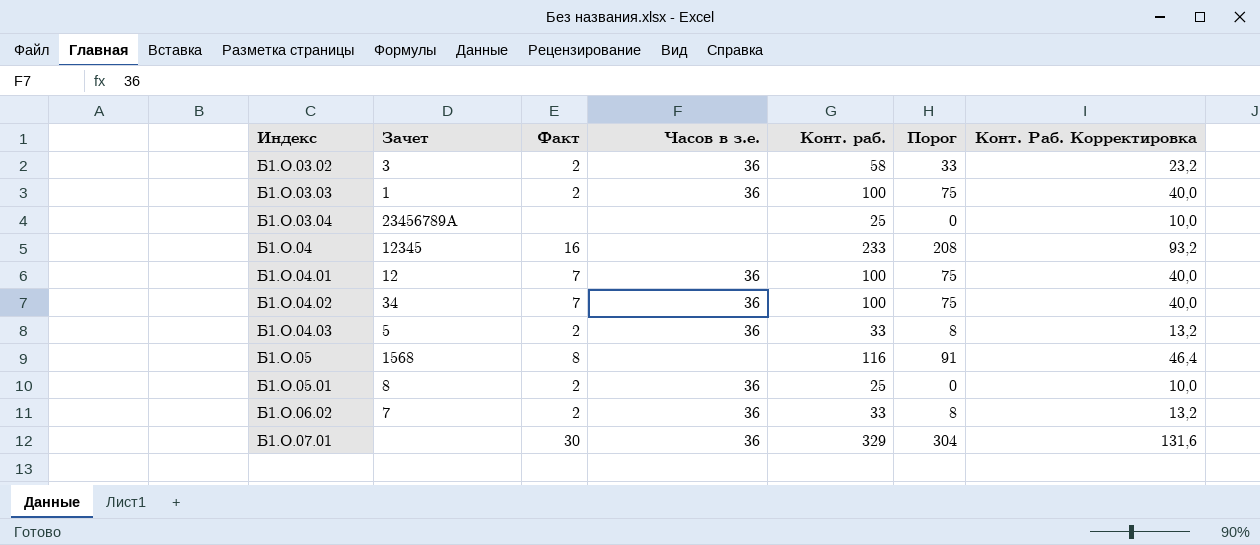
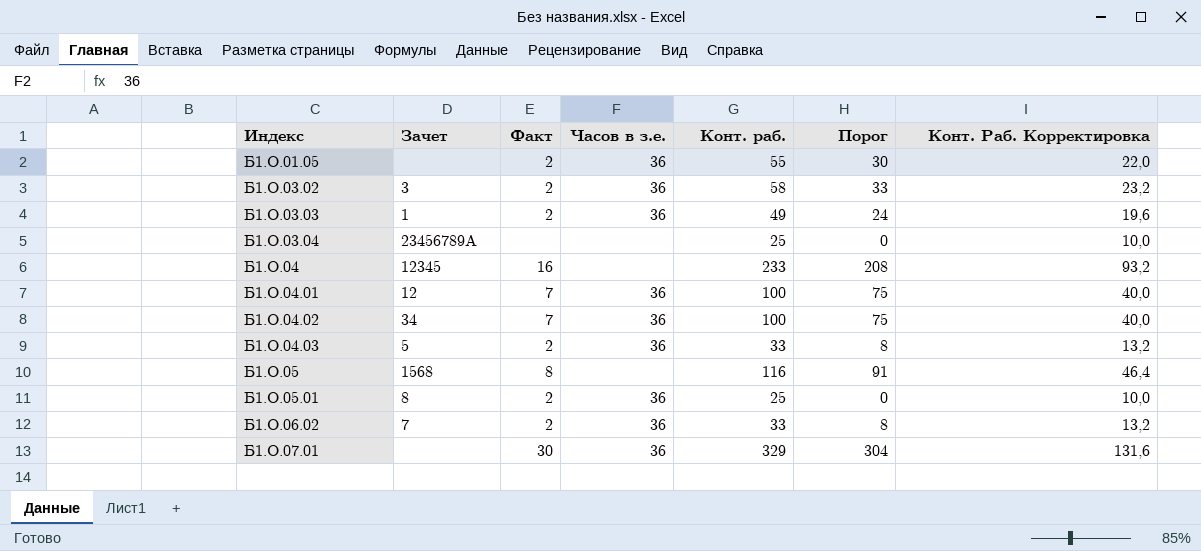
row Б1.О.01.05: none -> none | 2 | 36 | 55 | 30 | 22,0
Б1.О.03.03 | Конт. раб.: 100 -> 49
Б1.О.03.03 | Порог: 75 -> 24
Б1.О.03.03 | Конт. Раб. Корректировка: 40,0 -> 19,6

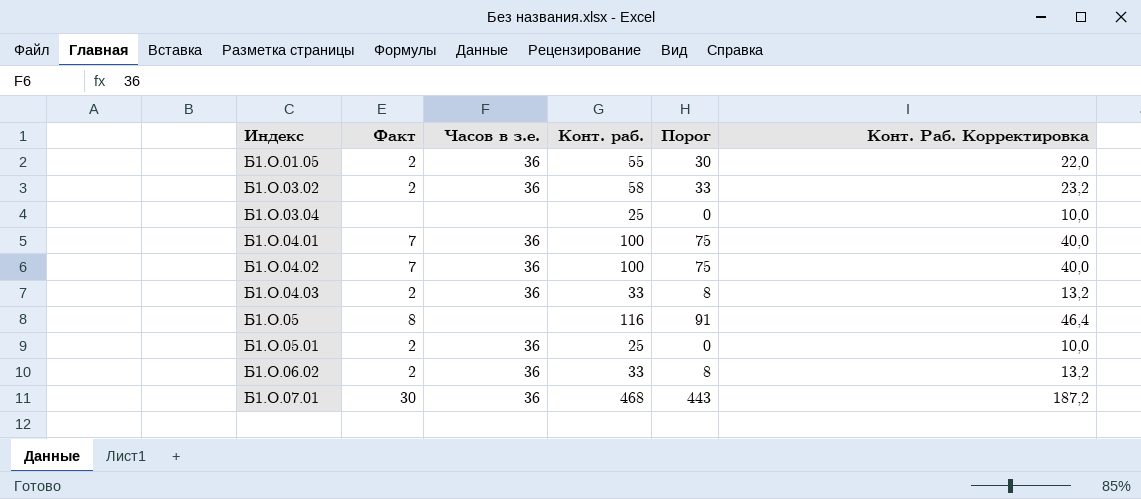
column Зачет | position: 2 -> none
row Б1.О.03.03: 1 | 2 | 36 | 49 | 24 | 19,6 -> none
row Б1.О.04: 12345 | 16 | none | 233 | 208 | 93,2 -> none
Б1.О.07.01 | Конт. раб.: 329 -> 468
Б1.О.07.01 | Порог: 304 -> 443
Б1.О.07.01 | Конт. Раб. Корректировка: 131,6 -> 187,2

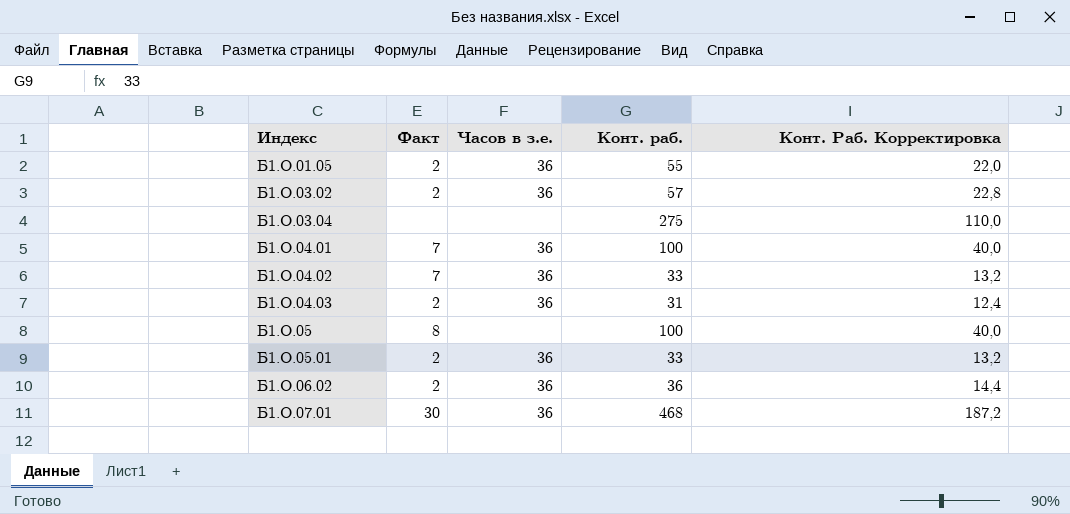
column Порог | formula: [Конт. раб.] - 25 -> none
Б1.О.03.02 | Конт. раб.: 58 -> 57
Б1.О.03.02 | Конт. Раб. Корректировка: 23,2 -> 22,8
Б1.О.03.04 | Конт. раб.: 25 -> 275
Б1.О.03.04 | Конт. Раб. Корректировка: 10,0 -> 110,0
Б1.О.04.02 | Конт. раб.: 100 -> 33
Б1.О.04.02 | Конт. Раб. Корректировка: 40,0 -> 13,2
Б1.О.04.03 | Конт. раб.: 33 -> 31
Б1.О.04.03 | Конт. Раб. Корректировка: 13,2 -> 12,4
Б1.О.05 | Конт. раб.: 116 -> 100
Б1.О.05 | Конт. Раб. Корректировка: 46,4 -> 40,0
Б1.О.05.01 | Конт. раб.: 25 -> 33
Б1.О.05.01 | Конт. Раб. Корректировка: 10,0 -> 13,2
Б1.О.06.02 | Конт. раб.: 33 -> 36
Б1.О.06.02 | Конт. Раб. Корректировка: 13,2 -> 14,4

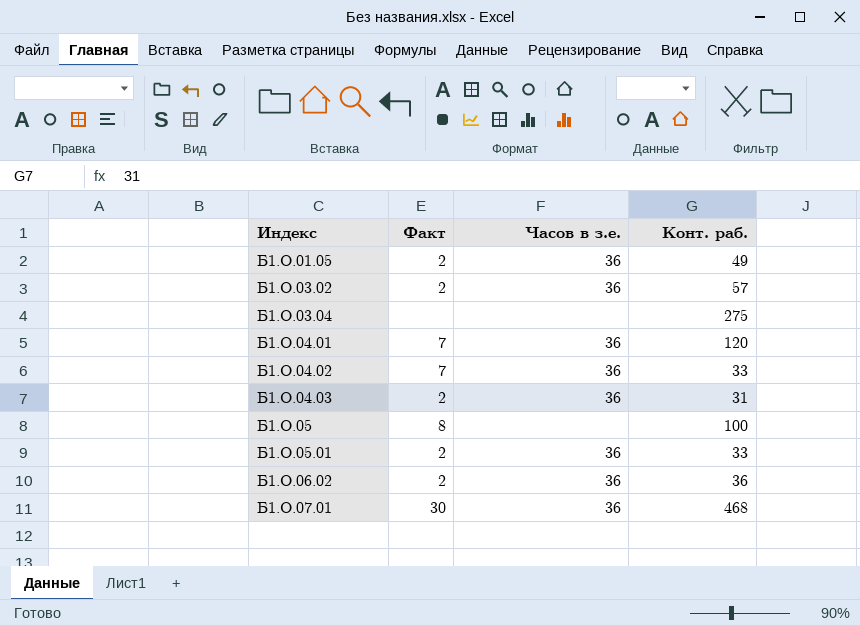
column Конт. Раб. Корректировка | formula: [Конт. раб.] * 0,4 -> none
Б1.О.01.05 | Конт. раб.: 55 -> 49
Б1.О.04.01 | Конт. раб.: 100 -> 120

